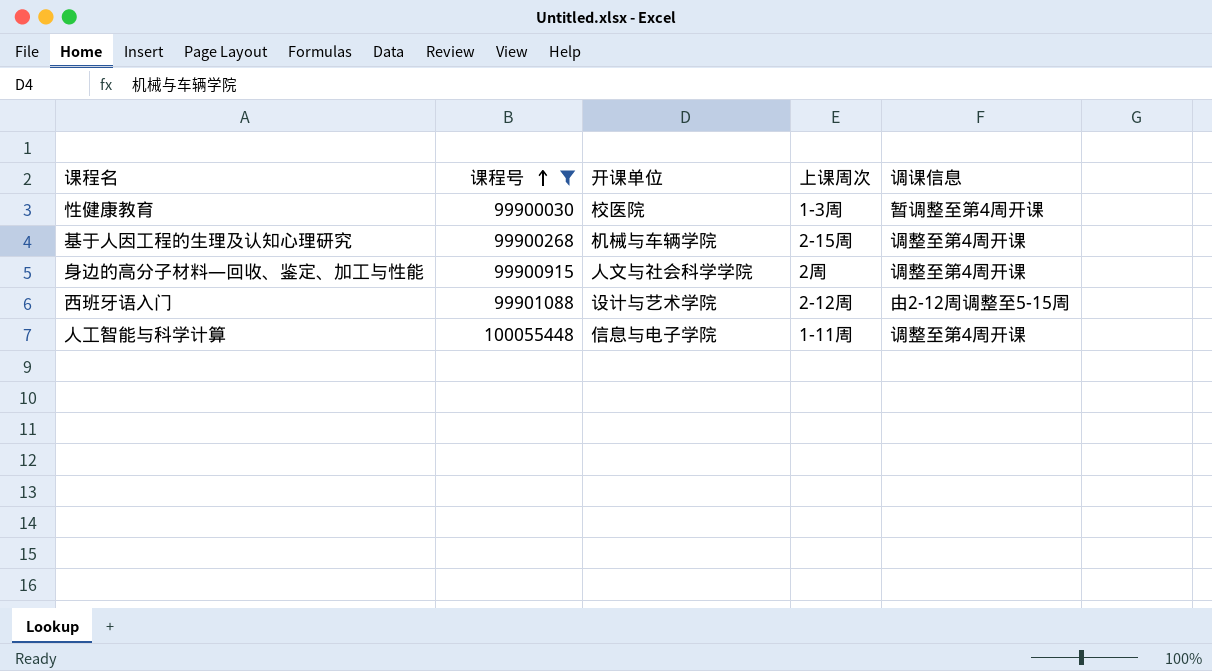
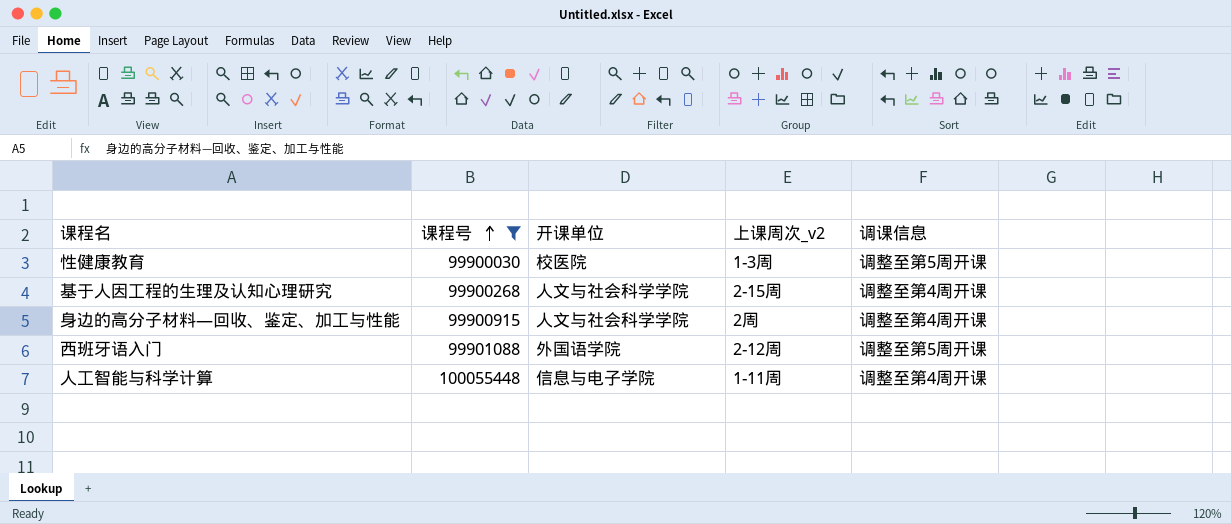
column name: 上课周次 -> 上课周次_v2
性健康教育 | 调课信息: 暂调整至第4周开课 -> 调整至第5周开课
基于人因工程的生理及认知心理研究 | 开课单位: 机械与车辆学院 -> 人文与社会科学学院
西班牙语入门 | 开课单位: 设计与艺术学院 -> 外国语学院
西班牙语入门 | 调课信息: 由2-12周调整至5-15周 -> 调整至第5周开课

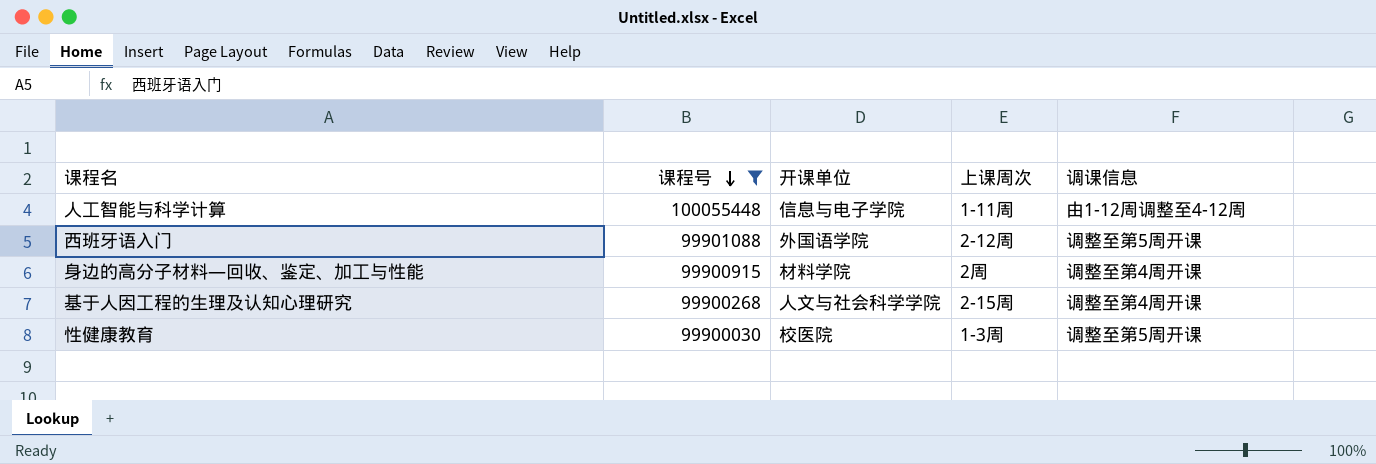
row order: 课程号 ascending -> 课程号 descending
column name: 上课周次_v2 -> 上课周次
人工智能与科学计算 | 调课信息: 调整至第4周开课 -> 由1-12周调整至4-12周
身边的高分子材料—回收、鉴定、加工与性能 | 开课单位: 人文与社会科学学院 -> 材料学院

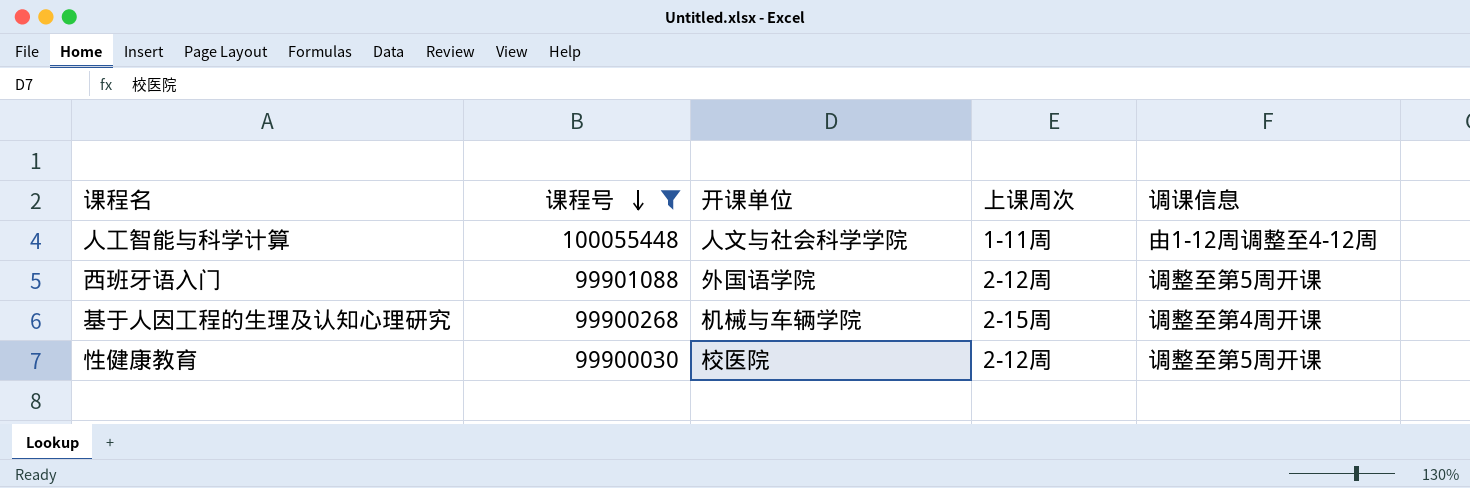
row 身边的高分子材料—回收、鉴定、加工与性能: 99900915 | 材料学院 | 2周 | 调整至第4周开课 -> none
人工智能与科学计算 | 开课单位: 信息与电子学院 -> 人文与社会科学学院
基于人因工程的生理及认知心理研究 | 开课单位: 人文与社会科学学院 -> 机械与车辆学院
性健康教育 | 上课周次: 1-3周 -> 2-12周

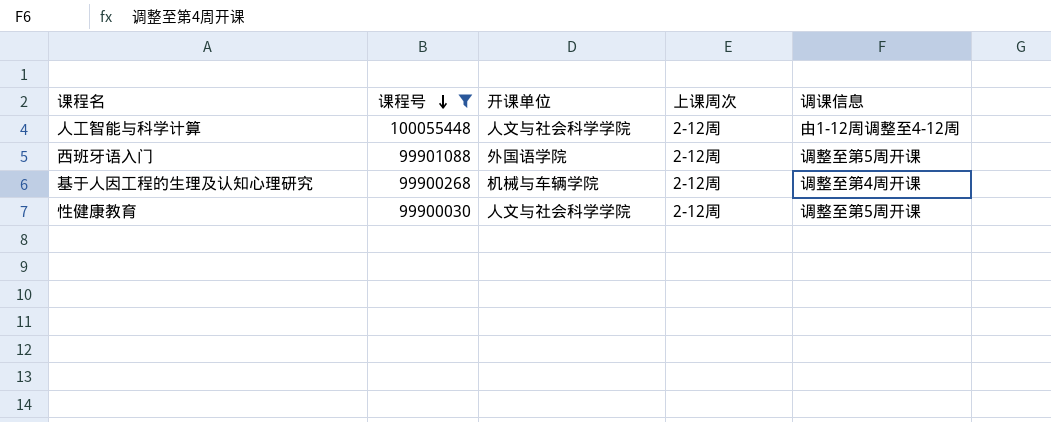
人工智能与科学计算 | 上课周次: 1-11周 -> 2-12周
基于人因工程的生理及认知心理研究 | 上课周次: 2-15周 -> 2-12周
性健康教育 | 开课单位: 校医院 -> 人文与社会科学学院

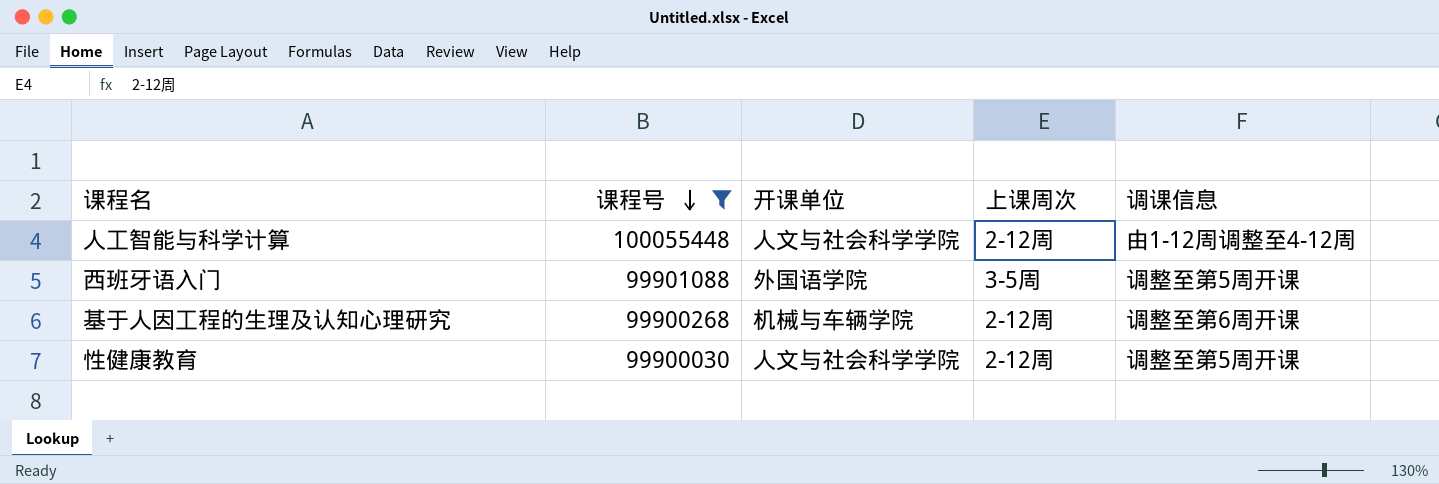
西班牙语入门 | 上课周次: 2-12周 -> 3-5周
基于人因工程的生理及认知心理研究 | 调课信息: 调整至第4周开课 -> 调整至第6周开课

